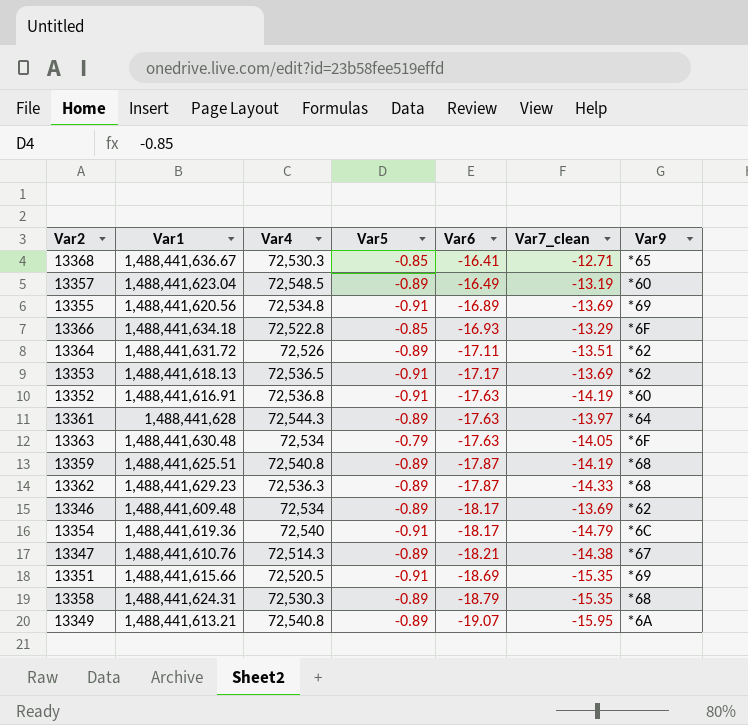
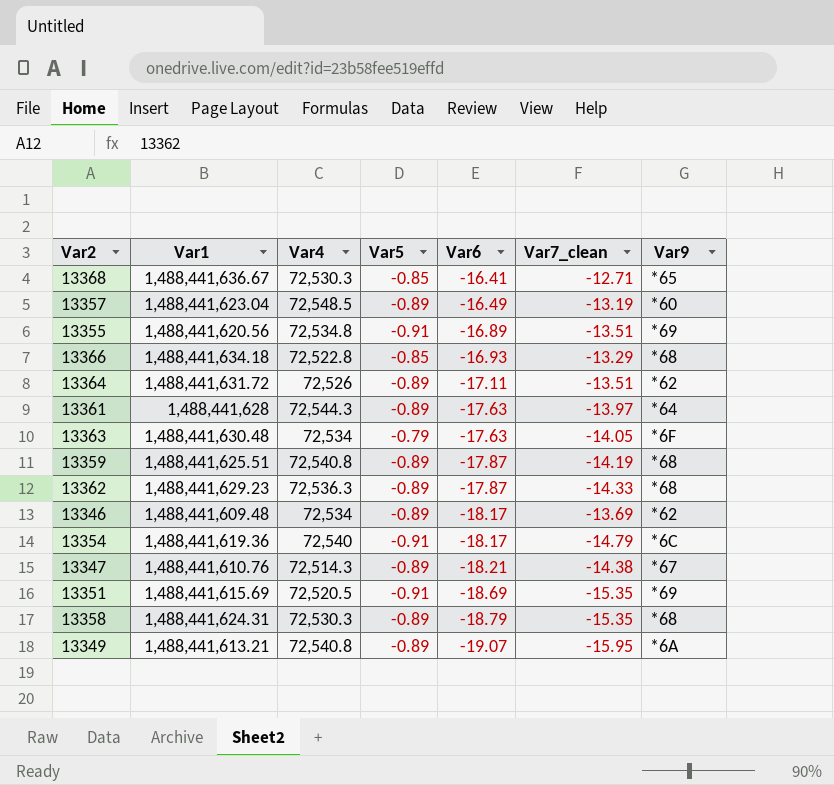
row 13353: 1,488,441,618.13 | 72,536.5 | -0.91 | -17.17 | -13.69 | *62 -> none
row 13352: 1,488,441,616.91 | 72,536.8 | -0.91 | -17.63 | -14.19 | *60 -> none
13355 | Var7_clean: -13.69 -> -13.51
13366 | Var9: *6F -> *68
13351 | Var1: 1,488,441,615.66 -> 1,488,441,615.69

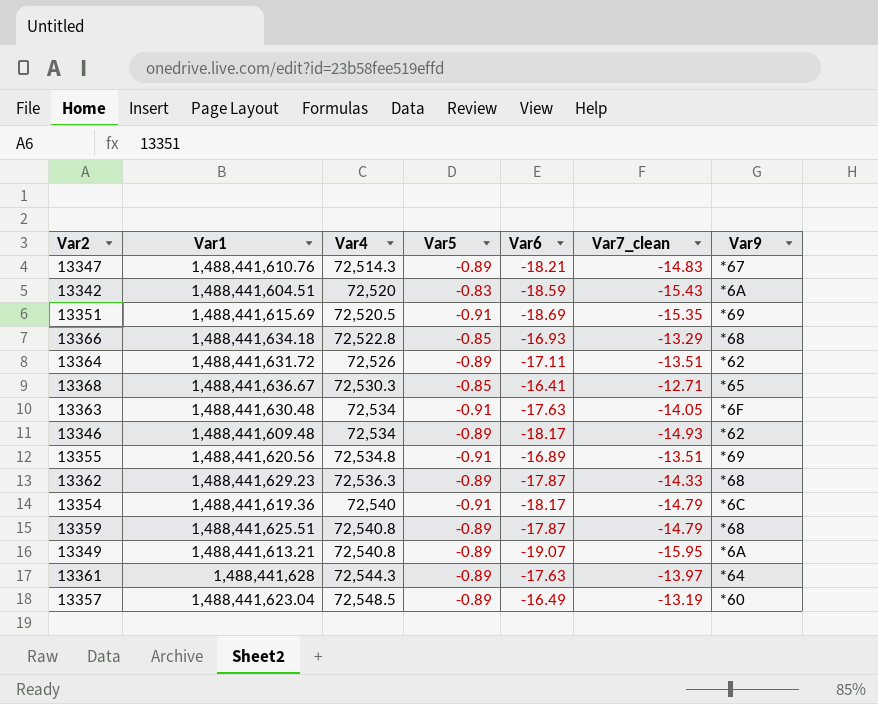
row order: Var6 descending -> Var4 ascending
row 13358: 1,488,441,624.31 | 72,530.3 | -0.89 | -18.79 | -15.35 | *68 -> none
13347 | Var7_clean: -14.38 -> -14.83
row 13342: none -> 1,488,441,604.51 | 72,520 | -0.83 | -18.59 | -15.43 | *6A
13363 | Var5: -0.79 -> -0.91
13346 | Var7_clean: -13.69 -> -14.93
13359 | Var7_clean: -14.19 -> -14.79

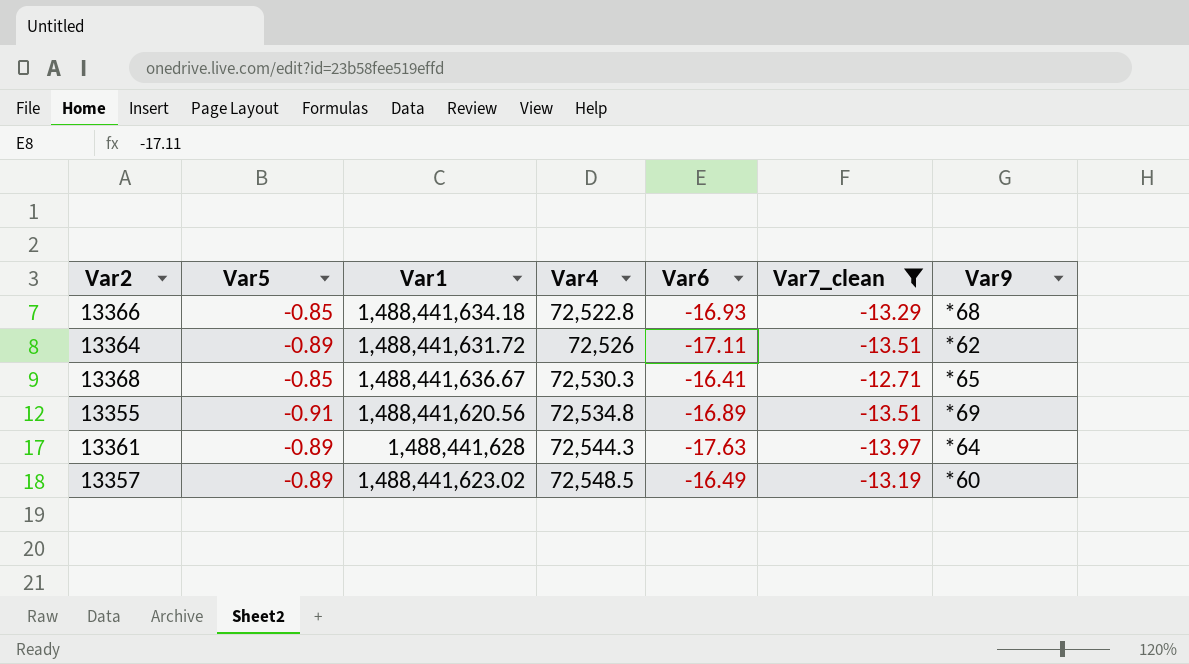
filter: none -> Var7_clean >= -13.97
column Var5 | position: 4 -> 2
13357 | Var1: 1,488,441,623.04 -> 1,488,441,623.02

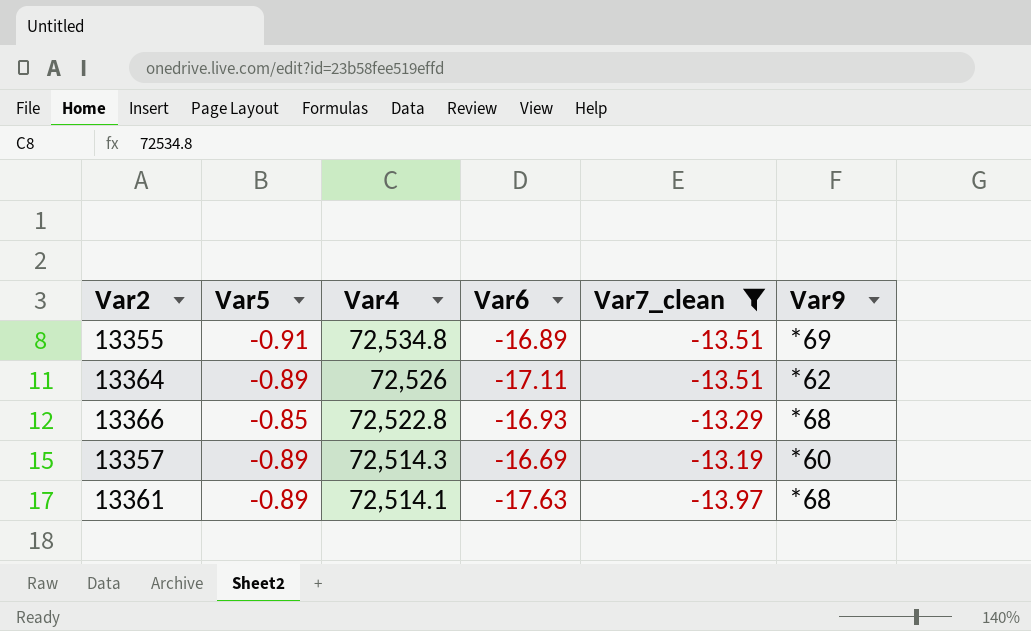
row order: Var4 ascending -> Var4 descending
column Var1 | position: 3 -> none
row 13368: -0.85 | 1,488,441,636.67 | 72,530.3 | -16.41 | -12.71 | *65 -> none
13357 | Var4: 72,548.5 -> 72,514.3
13357 | Var6: -16.49 -> -16.69
13361 | Var4: 72,544.3 -> 72,514.1
13361 | Var9: *64 -> *68

